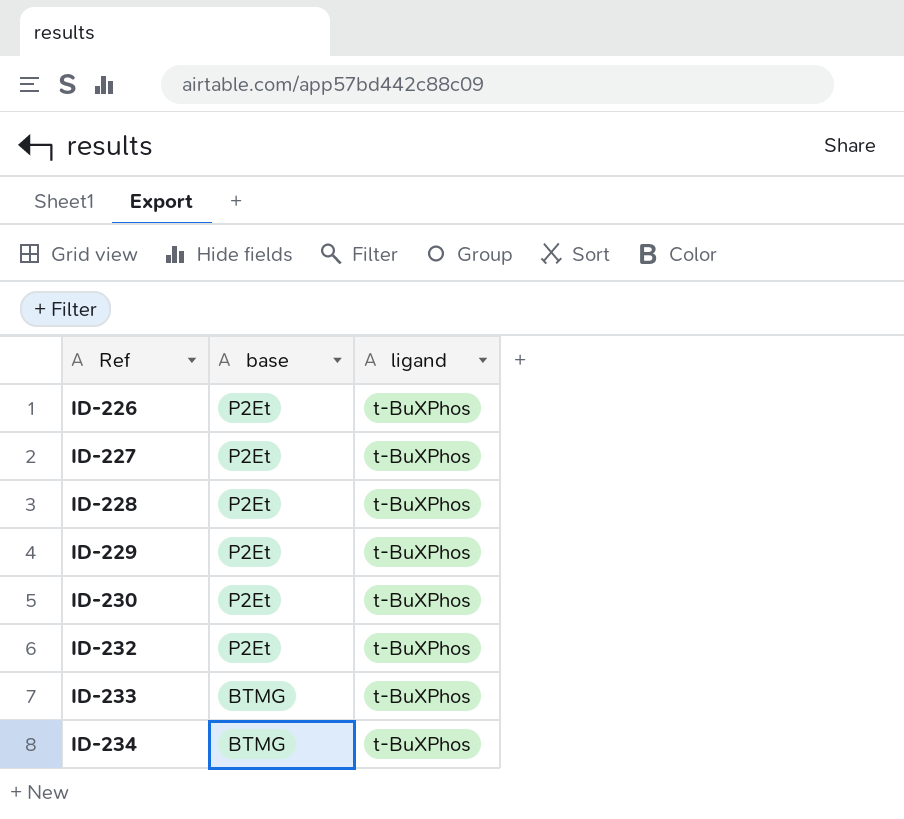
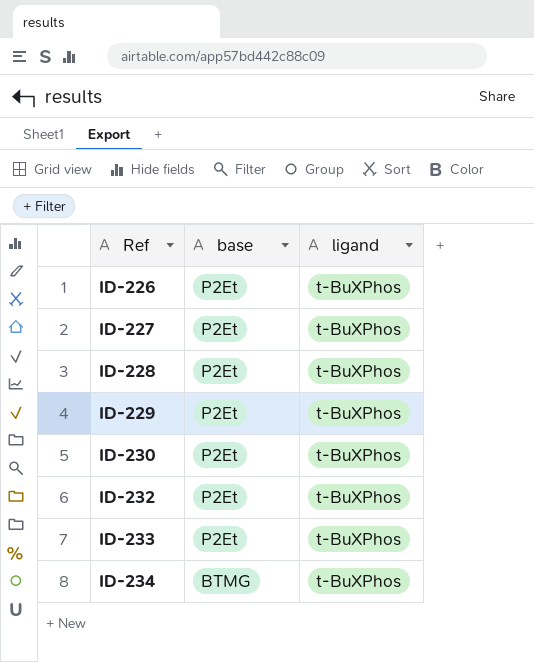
ID-233 | base: BTMG -> P2Et

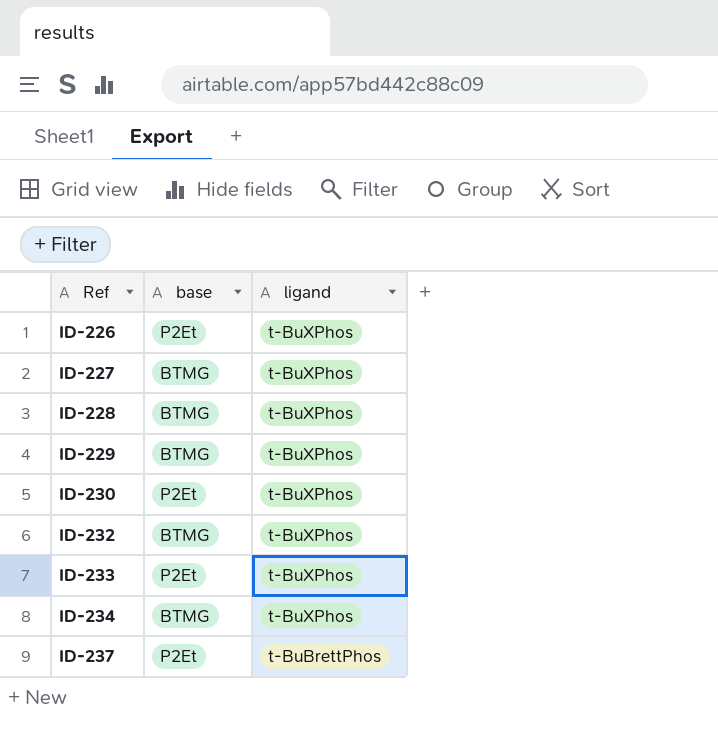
ID-227 | base: P2Et -> BTMG
ID-228 | base: P2Et -> BTMG
ID-229 | base: P2Et -> BTMG
ID-232 | base: P2Et -> BTMG
row ID-237: none -> P2Et | t-BuBrettPhos

